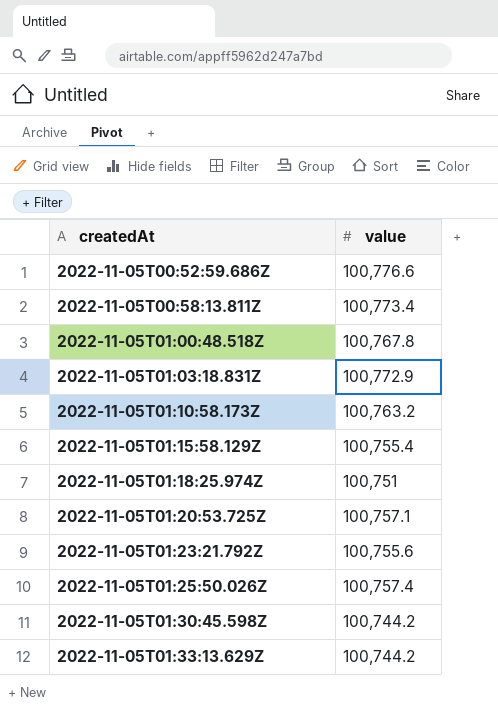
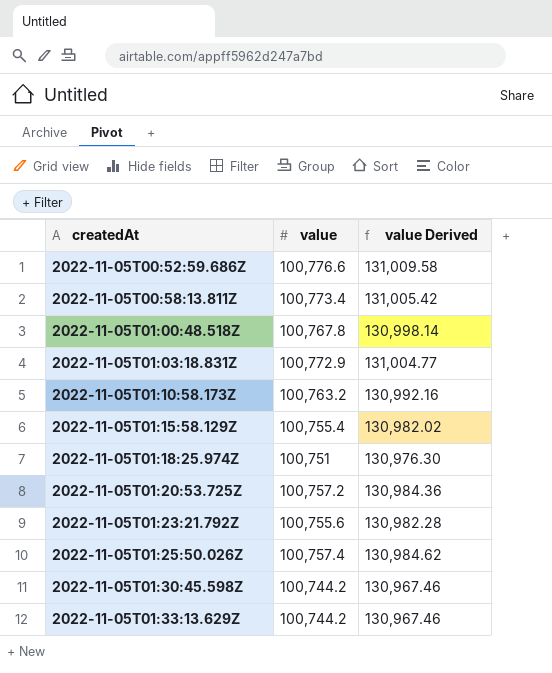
column value Derived | formula: none -> [value] * 1.3
2022-11-05T01:20:53.725Z | value: 100,757.1 -> 100,757.2

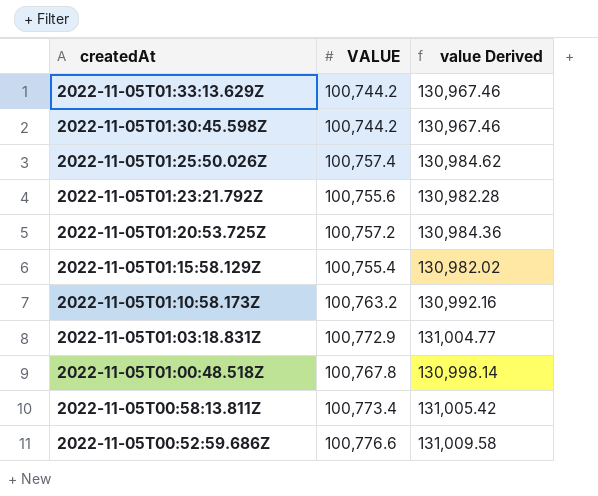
row order: createdAt ascending -> createdAt descending
column name: value -> VALUE
row 2022-11-05T01:18:25.974Z: 100,751 | 130,976.30 -> none

